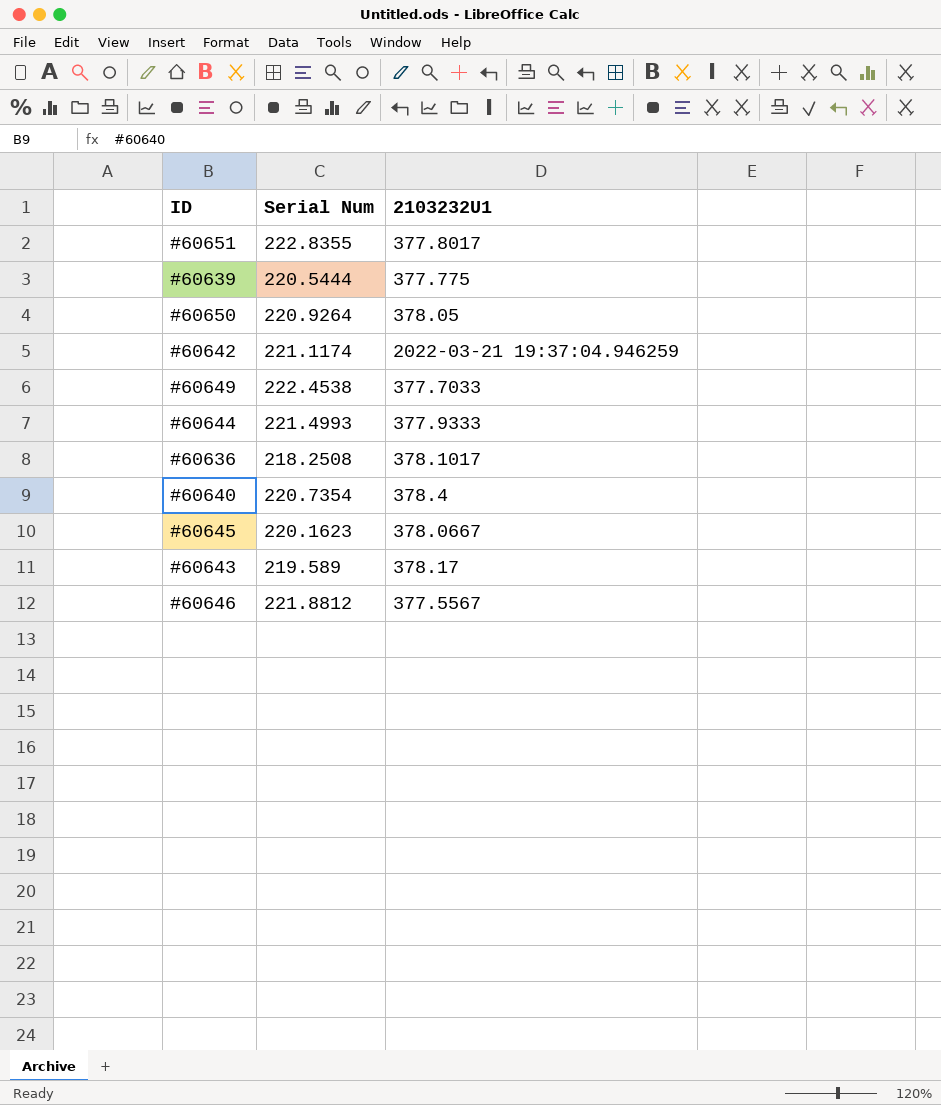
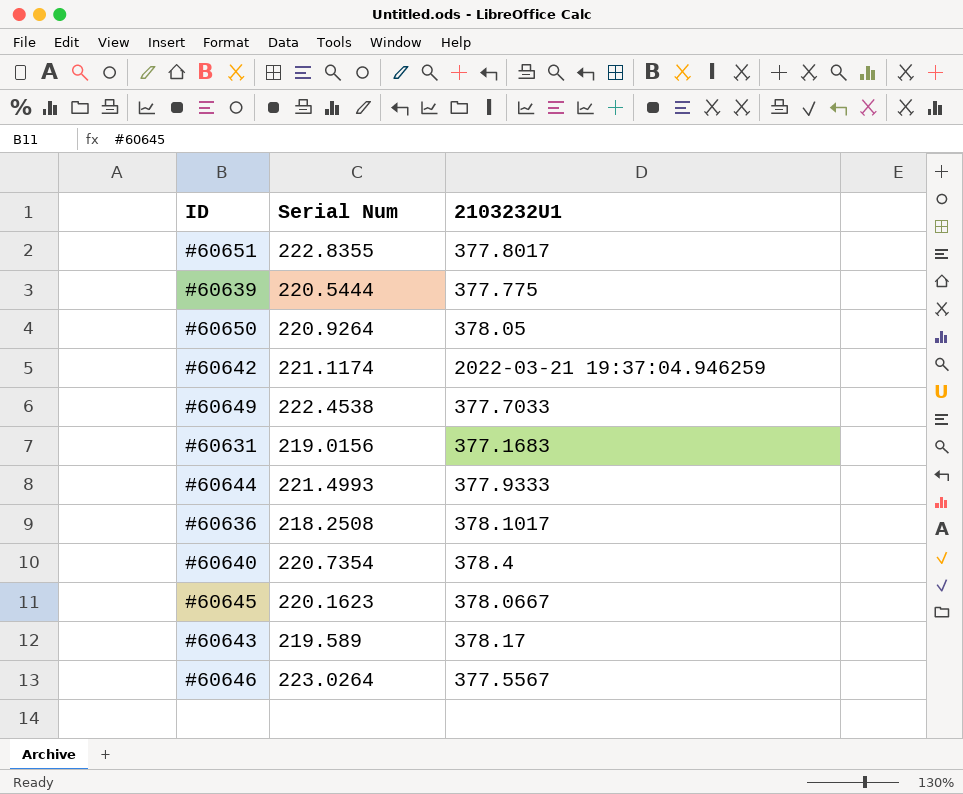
row #60631: none -> 219.0156 | 377.1683
#60646 | Serial Num: 221.8812 -> 223.0264

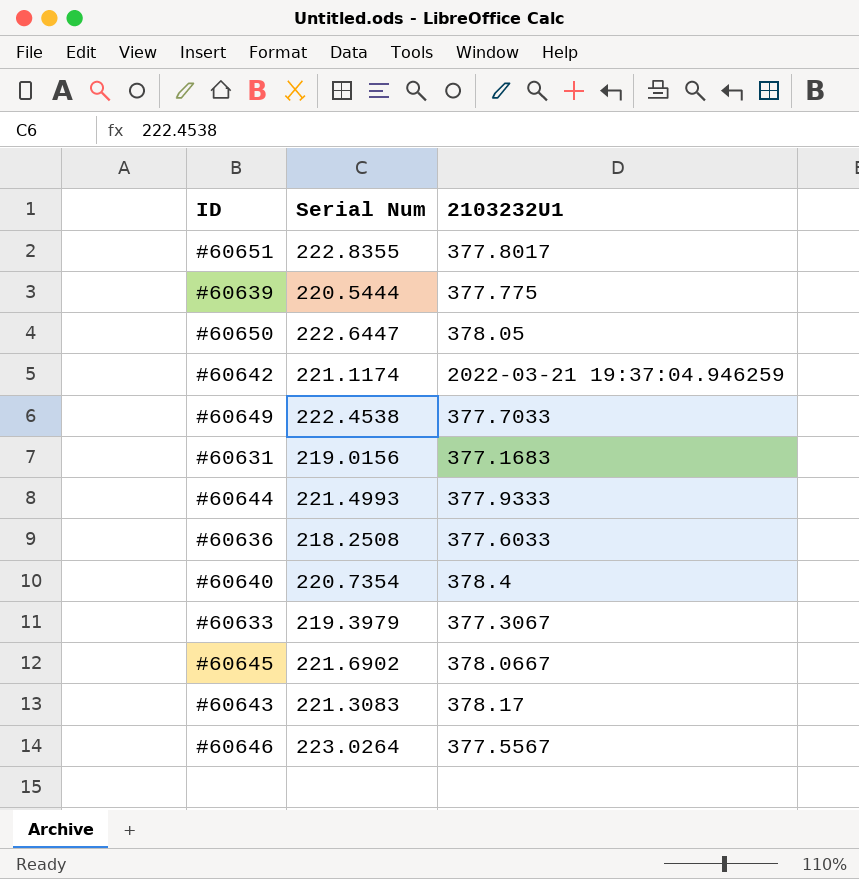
#60650 | Serial Num: 220.9264 -> 222.6447
#60636 | 2103232U1: 378.1017 -> 377.6033
row #60633: none -> 219.3979 | 377.3067
#60645 | Serial Num: 220.1623 -> 221.6902
#60643 | Serial Num: 219.589 -> 221.3083

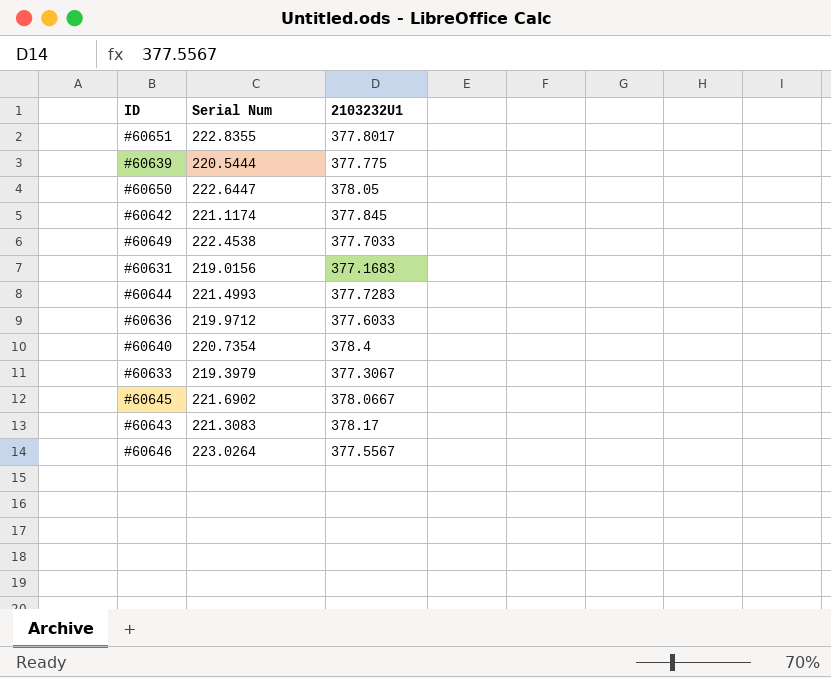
#60642 | 2103232U1: 2022-03-21 19:37:04.946259 -> 377.845
#60644 | 2103232U1: 377.9333 -> 377.7283
#60636 | Serial Num: 218.2508 -> 219.9712

